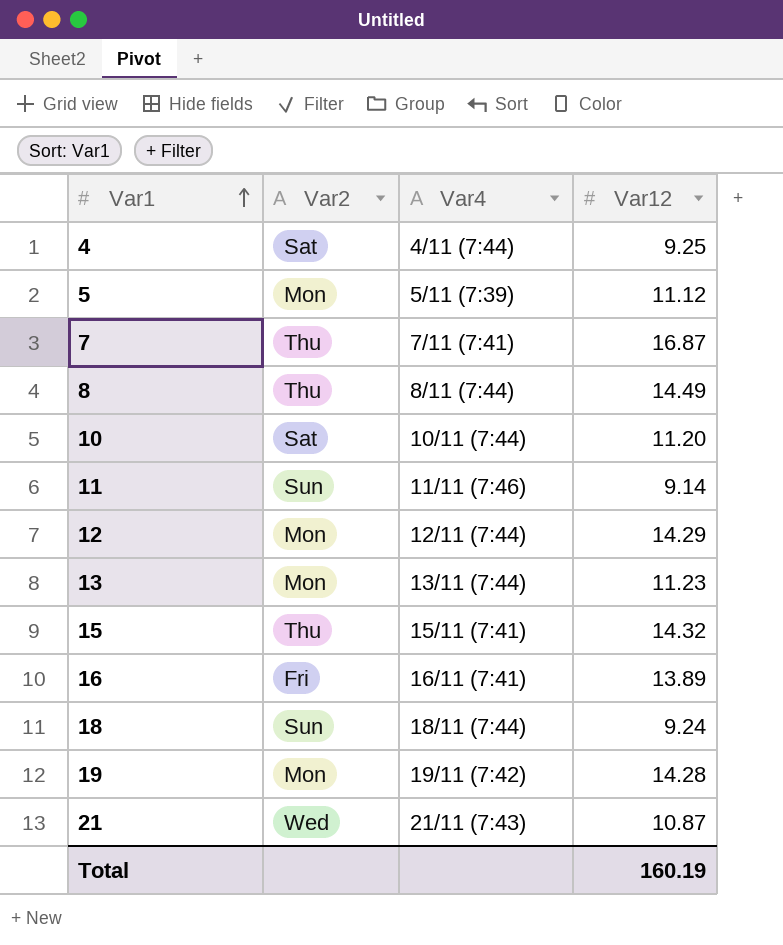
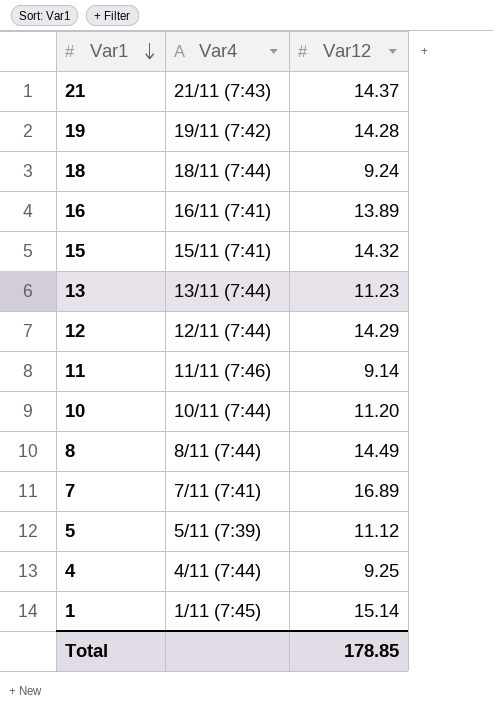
row order: Var1 ascending -> Var1 descending
column Var2 | position: 2 -> none
21 | Var12: 10.87 -> 14.37
7 | Var12: 16.87 -> 16.89
row 1: none -> 1/11 (7:45) | 15.14
Total | Var12: 160.19 -> 178.85

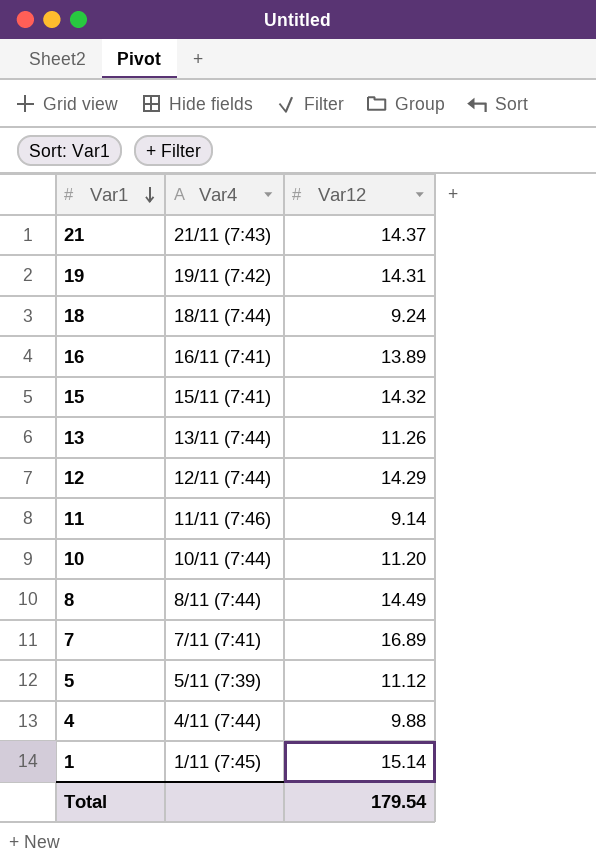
19 | Var12: 14.28 -> 14.31
13 | Var12: 11.23 -> 11.26
4 | Var12: 9.25 -> 9.88
Total | Var12: 178.85 -> 179.54

